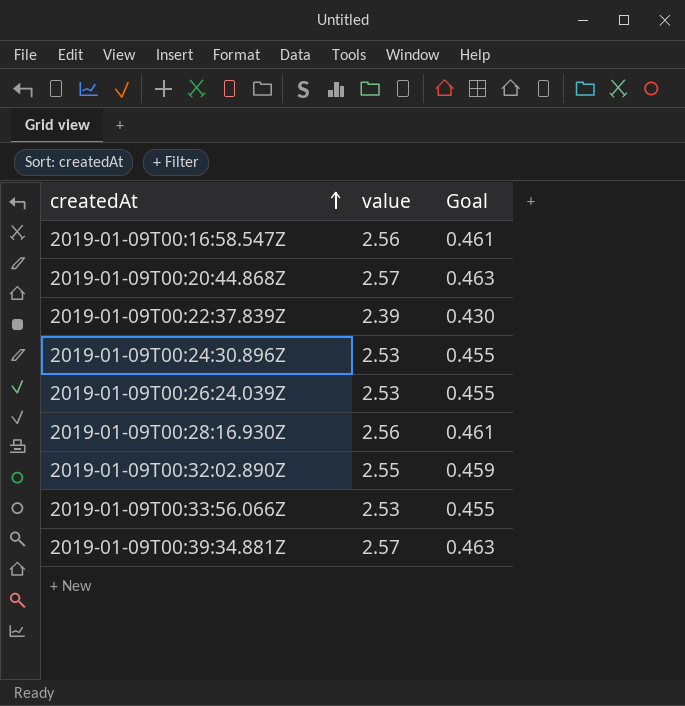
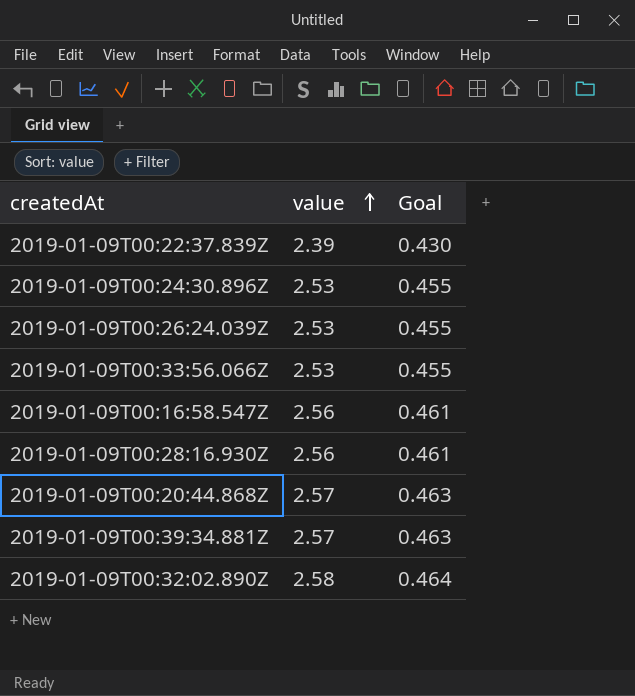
row order: createdAt ascending -> value ascending
2019-01-09T00:32:02.890Z | value: 2.55 -> 2.58
2019-01-09T00:32:02.890Z | Goal: 0.459 -> 0.464

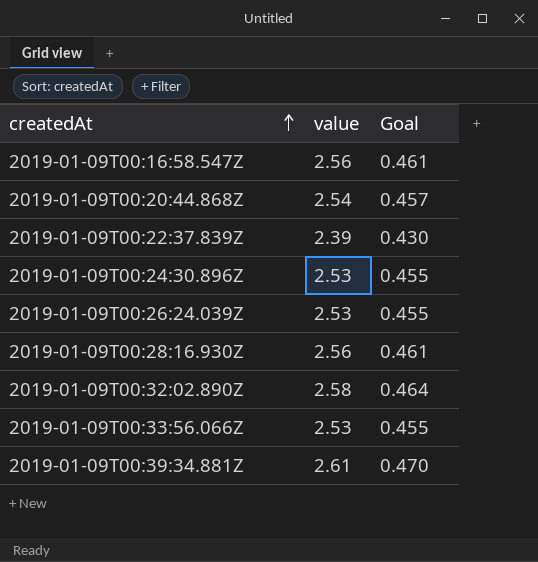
row order: value ascending -> createdAt ascending
2019-01-09T00:20:44.868Z | value: 2.57 -> 2.54
2019-01-09T00:20:44.868Z | Goal: 0.463 -> 0.457
2019-01-09T00:39:34.881Z | value: 2.57 -> 2.61
2019-01-09T00:39:34.881Z | Goal: 0.463 -> 0.470

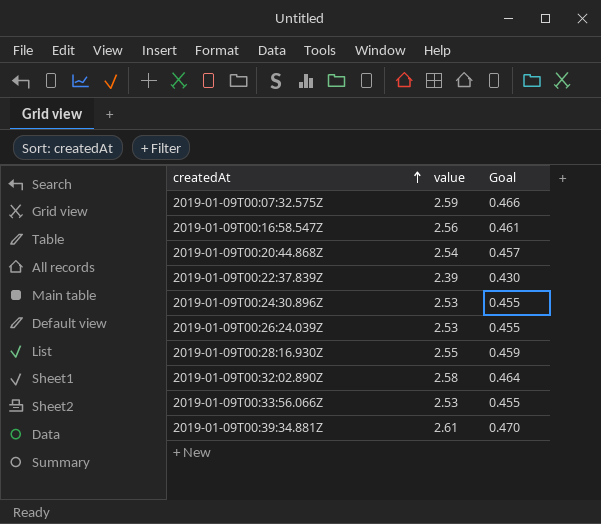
row 2019-01-09T00:07:32.575Z: none -> 2.59 | 0.466
2019-01-09T00:28:16.930Z | value: 2.56 -> 2.55
2019-01-09T00:28:16.930Z | Goal: 0.461 -> 0.459

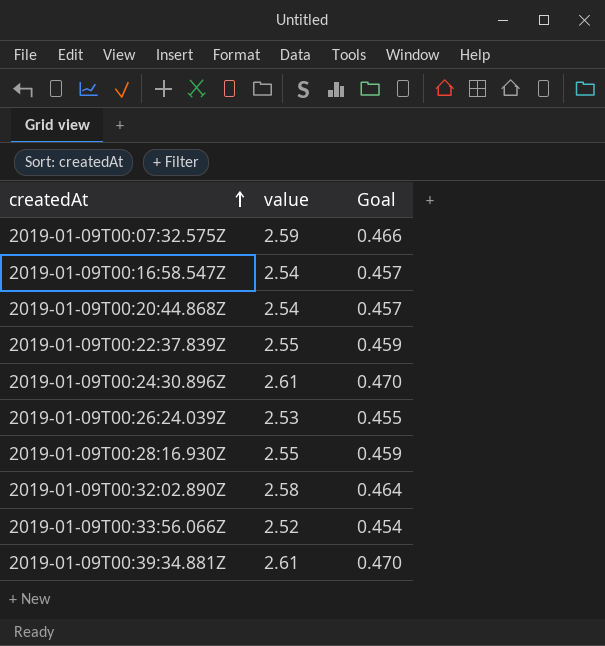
2019-01-09T00:16:58.547Z | value: 2.56 -> 2.54
2019-01-09T00:16:58.547Z | Goal: 0.461 -> 0.457
2019-01-09T00:22:37.839Z | value: 2.39 -> 2.55
2019-01-09T00:22:37.839Z | Goal: 0.430 -> 0.459
2019-01-09T00:24:30.896Z | value: 2.53 -> 2.61
2019-01-09T00:24:30.896Z | Goal: 0.455 -> 0.470
2019-01-09T00:33:56.066Z | value: 2.53 -> 2.52
2019-01-09T00:33:56.066Z | Goal: 0.455 -> 0.454

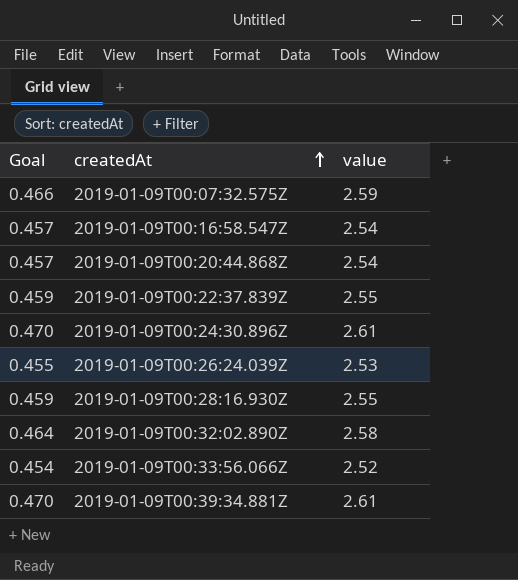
column Goal | position: 3 -> 1

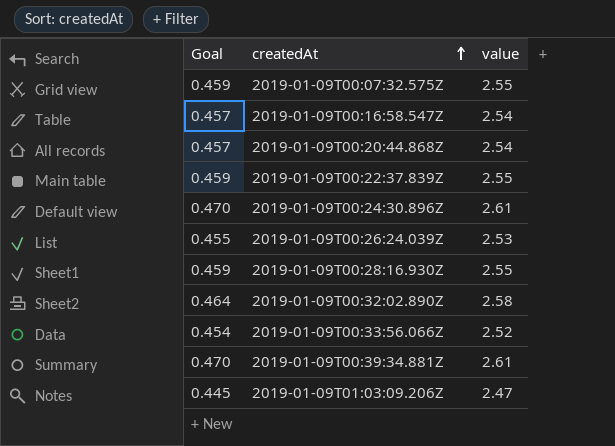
2019-01-09T00:07:32.575Z | Goal: 0.466 -> 0.459
2019-01-09T00:07:32.575Z | value: 2.59 -> 2.55
row 2019-01-09T01:03:09.206Z: none -> 0.445 | 2.47

